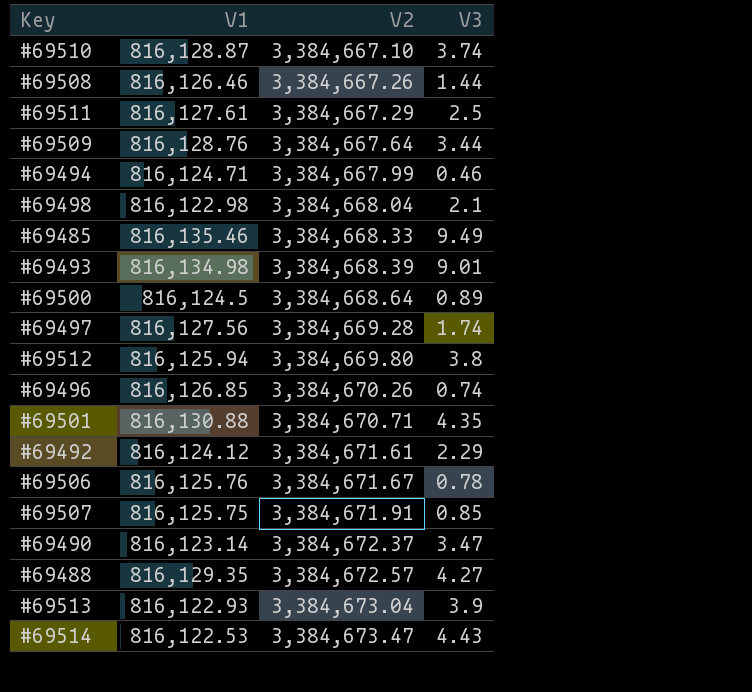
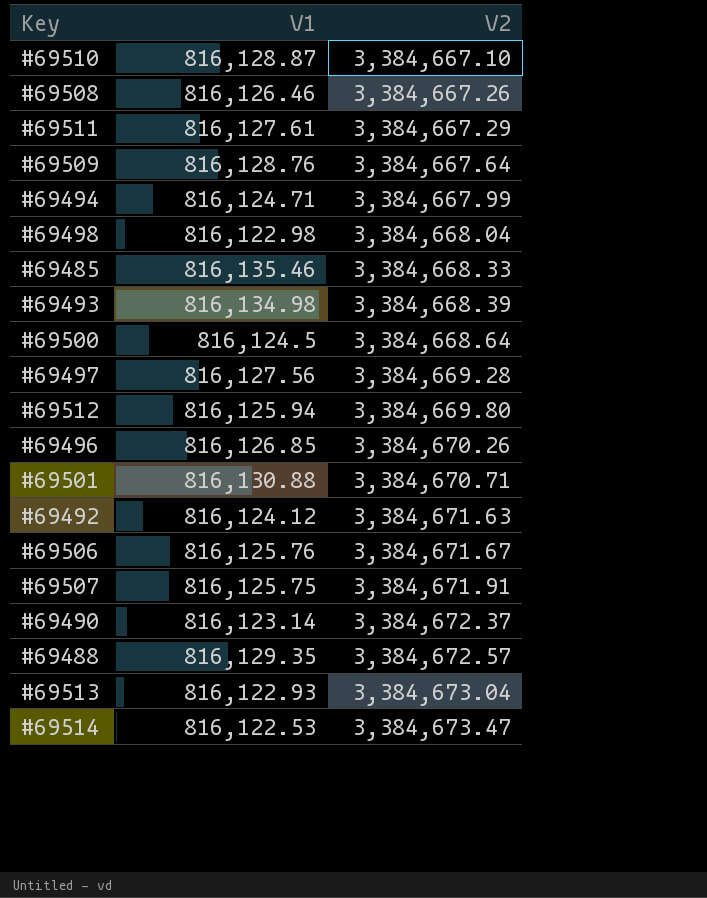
column V3 | position: 4 -> none
#69492 | V2: 3,384,671.61 -> 3,384,671.63

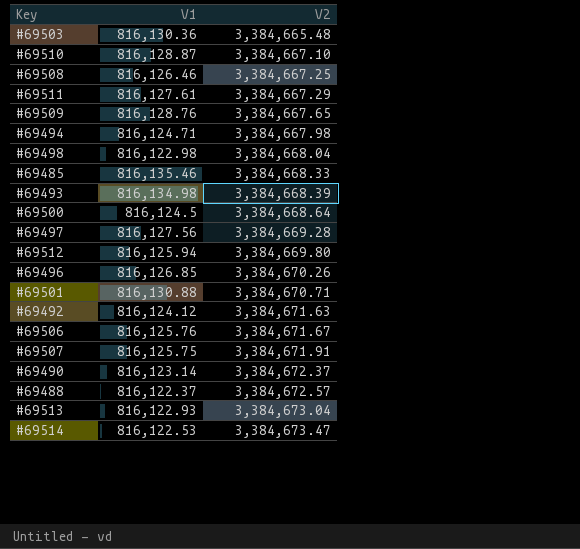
row #69503: none -> 816,130.36 | 3,384,665.48
#69508 | V2: 3,384,667.26 -> 3,384,667.25
#69509 | V2: 3,384,667.64 -> 3,384,667.65
#69494 | V2: 3,384,667.99 -> 3,384,667.98
#69488 | V1: 816,129.35 -> 816,122.37

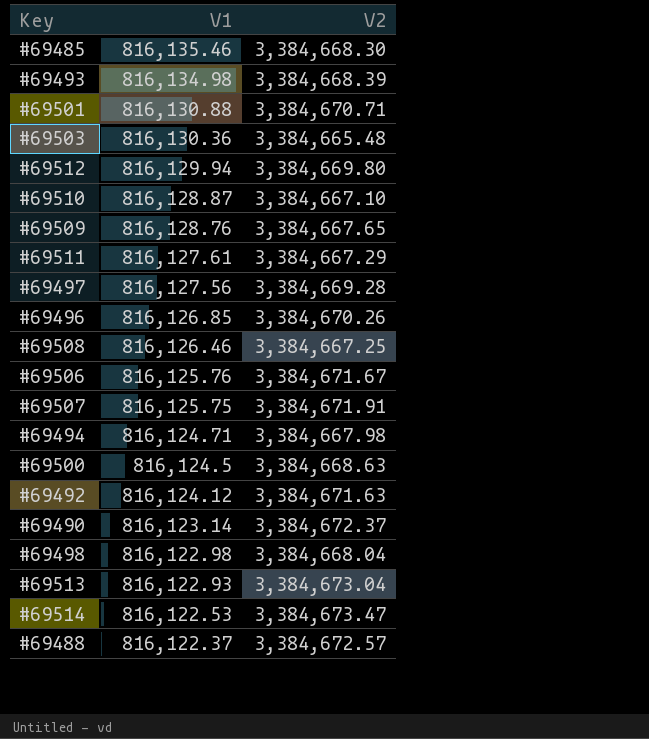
row order: V2 ascending -> V1 descending
#69485 | V2: 3,384,668.33 -> 3,384,668.30
#69512 | V1: 816,125.94 -> 816,129.94
#69500 | V2: 3,384,668.64 -> 3,384,668.63

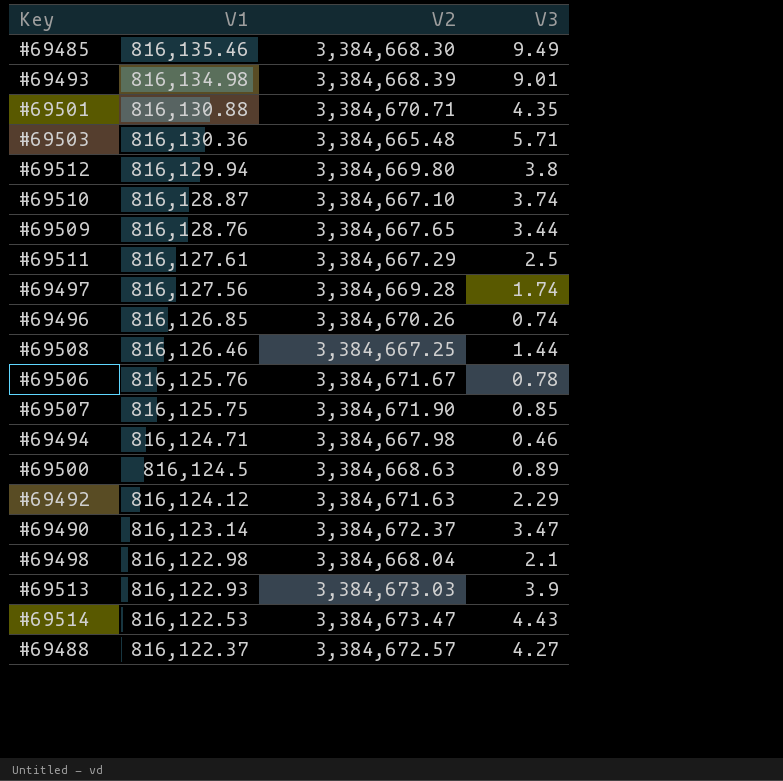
column V3 | position: none -> 4
#69507 | V2: 3,384,671.91 -> 3,384,671.90
#69513 | V2: 3,384,673.04 -> 3,384,673.03

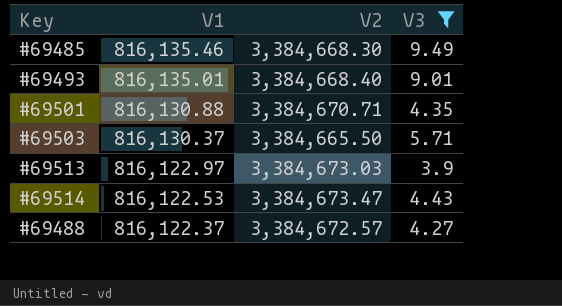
filter: none -> V3 >= 3.9
#69493 | V1: 816,134.98 -> 816,135.01
#69493 | V2: 3,384,668.39 -> 3,384,668.40
#69503 | V1: 816,130.36 -> 816,130.37
#69503 | V2: 3,384,665.48 -> 3,384,665.50
#69513 | V1: 816,122.93 -> 816,122.97

